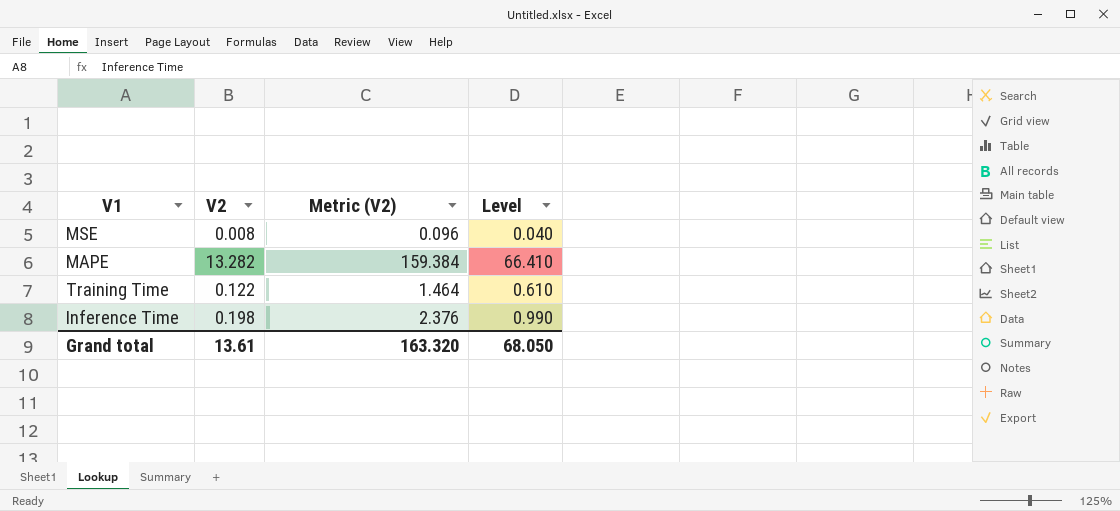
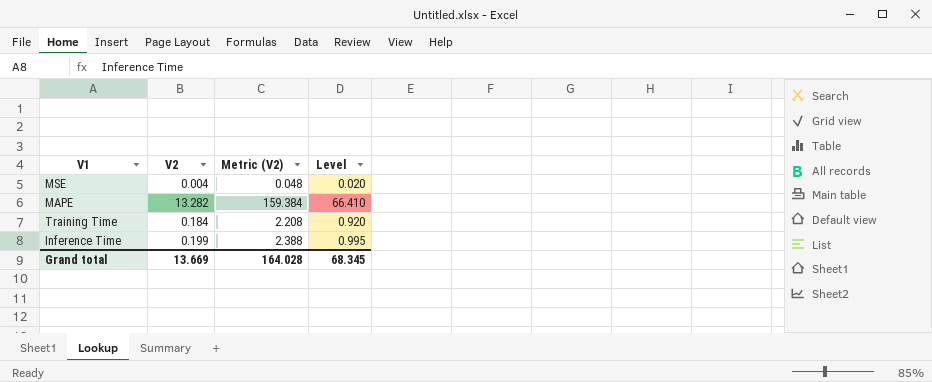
MSE | V2: 0.008 -> 0.004
MSE | Metric (V2): 0.096 -> 0.048
MSE | Level: 0.040 -> 0.020
Training Time | V2: 0.122 -> 0.184
Training Time | Metric (V2): 1.464 -> 2.208
Training Time | Level: 0.610 -> 0.920
Inference Time | V2: 0.198 -> 0.199
Inference Time | Metric (V2): 2.376 -> 2.388
Inference Time | Level: 0.990 -> 0.995
Grand total | V2: 13.61 -> 13.669
Grand total | Metric (V2): 163.320 -> 164.028
Grand total | Level: 68.050 -> 68.345

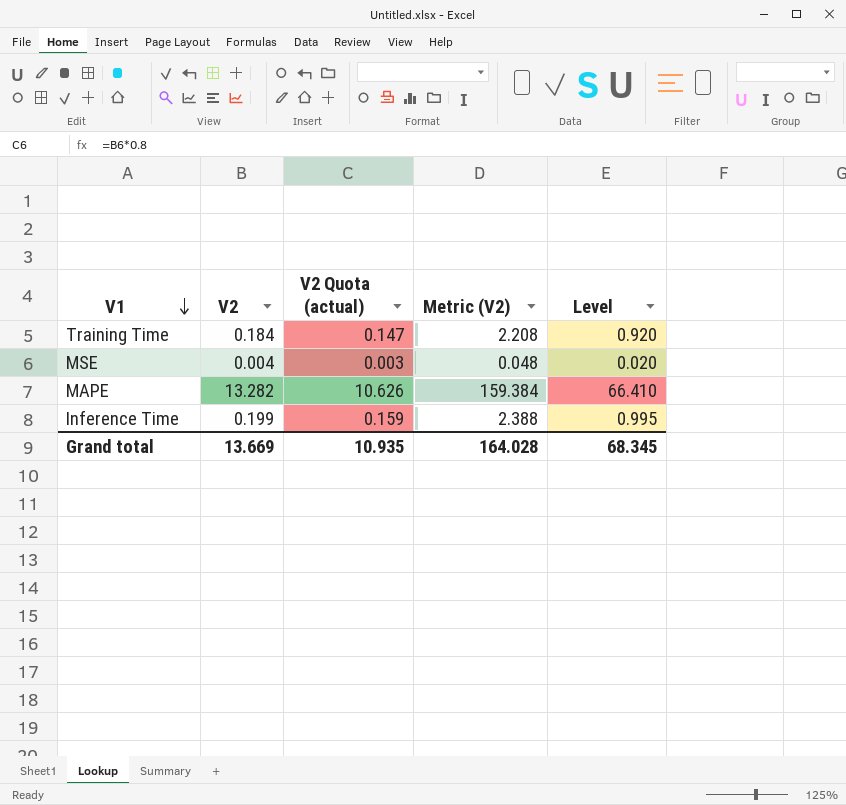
row order: none -> V1 descending
column V2 Quota (actual) | formula: none -> [V2] * 0.8

